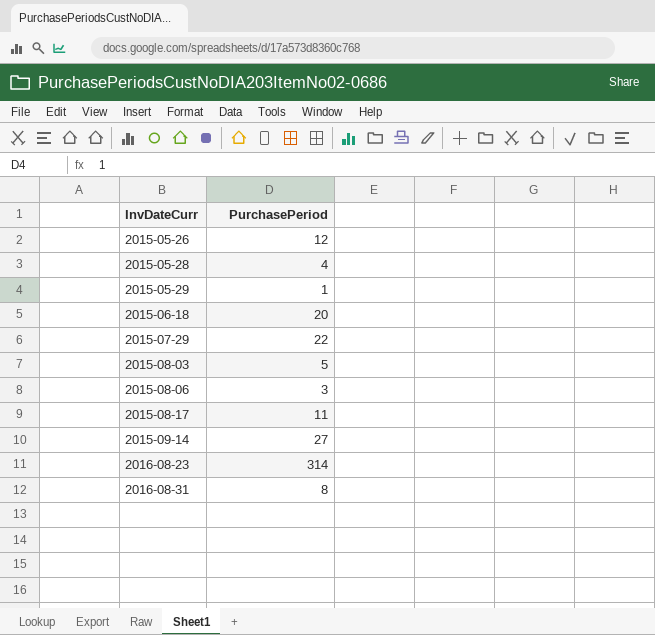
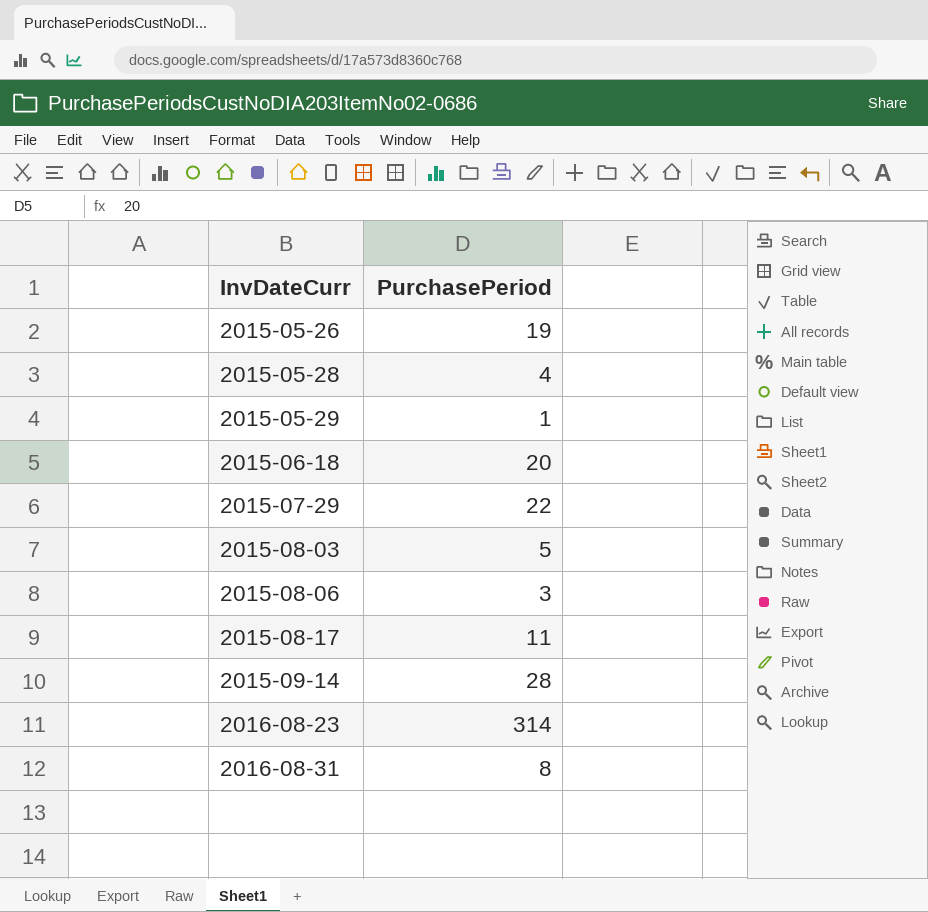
2015-05-26 | PurchasePeriod: 12 -> 19
2015-09-14 | PurchasePeriod: 27 -> 28

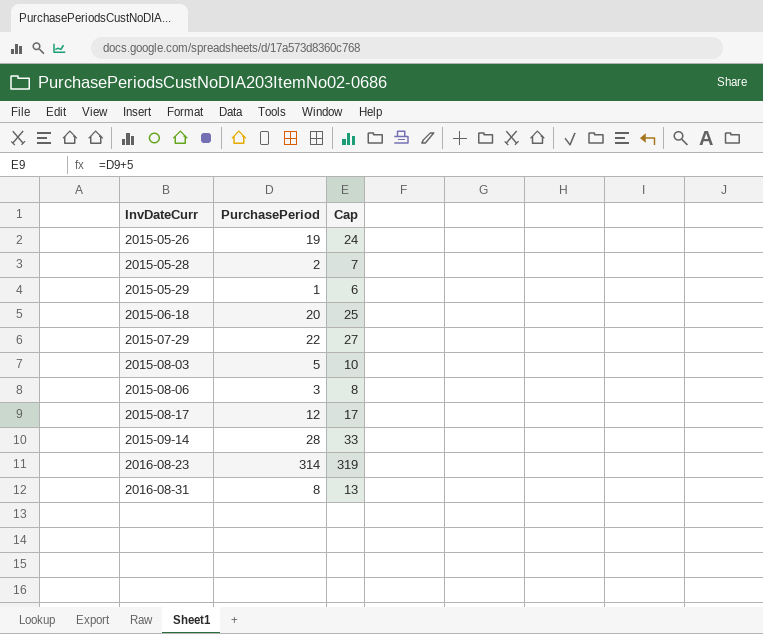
column Cap | formula: none -> [PurchasePeriod] + 5
2015-05-28 | PurchasePeriod: 4 -> 2
2015-08-17 | PurchasePeriod: 11 -> 12

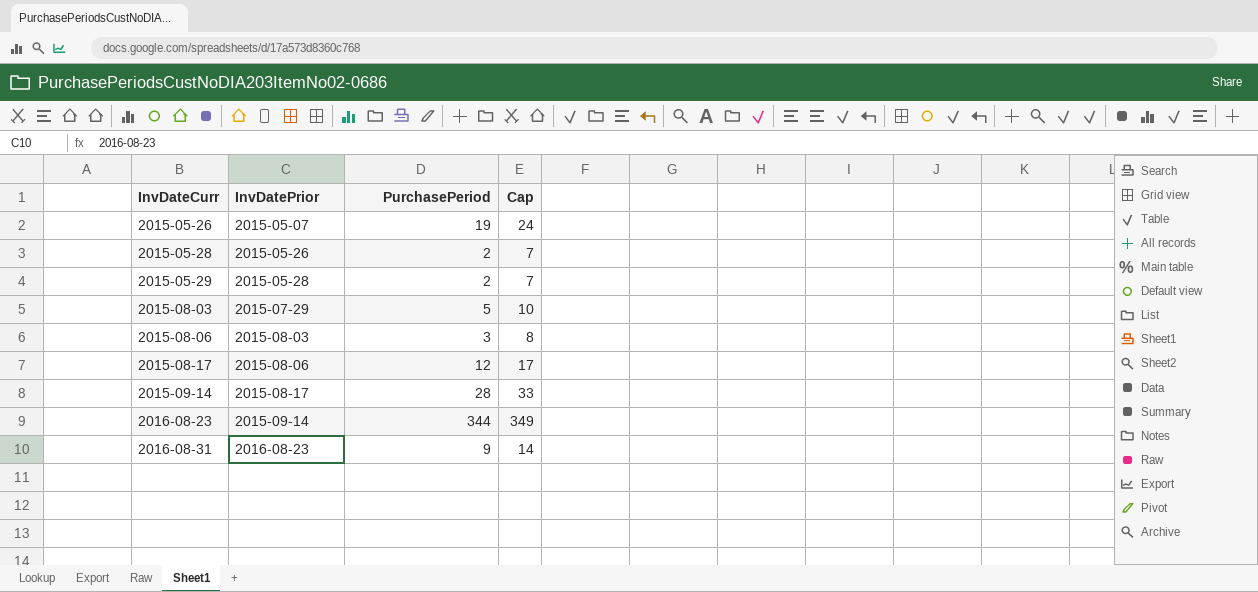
column InvDatePrior | position: none -> 2
row 2015-06-18: 20 | 25 -> none
row 2015-07-29: 22 | 27 -> none
2015-05-29 | PurchasePeriod: 1 -> 2
2015-05-29 | Cap: 6 -> 7
2016-08-23 | PurchasePeriod: 314 -> 344
2016-08-23 | Cap: 319 -> 349
2016-08-31 | PurchasePeriod: 8 -> 9
2016-08-31 | Cap: 13 -> 14

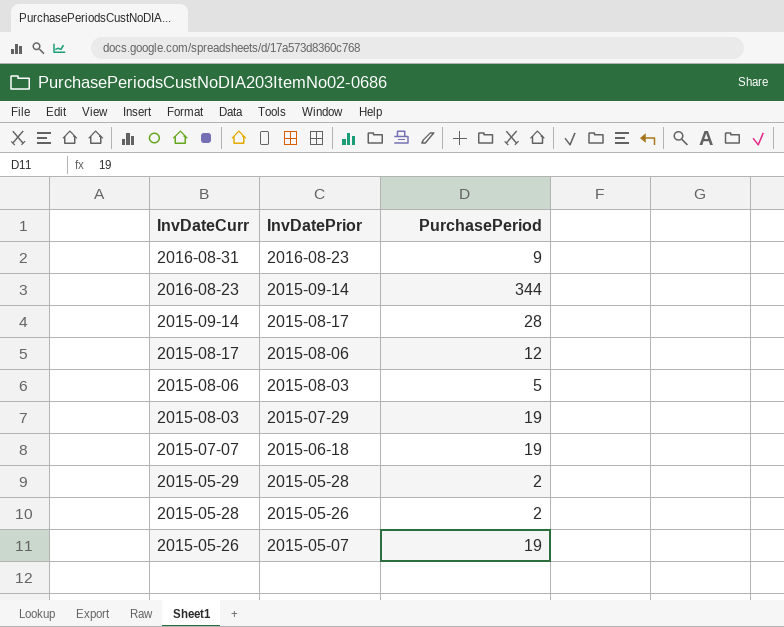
row order: InvDateCurr ascending -> InvDateCurr descending
column Cap | formula: [PurchasePeriod] + 5 -> none
2015-08-06 | PurchasePeriod: 3 -> 5
2015-08-03 | PurchasePeriod: 5 -> 19
row 2015-07-07: none -> 2015-06-18 | 19

